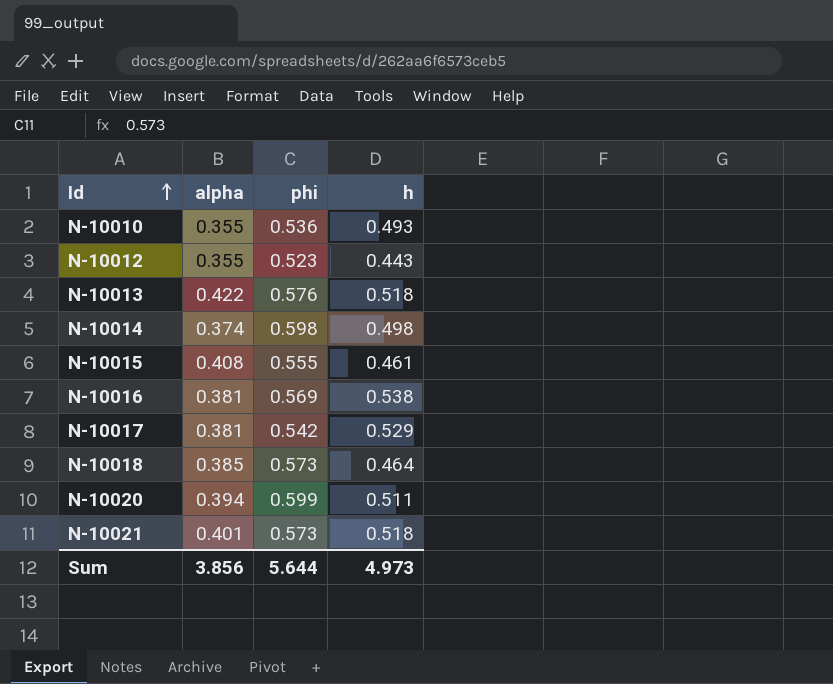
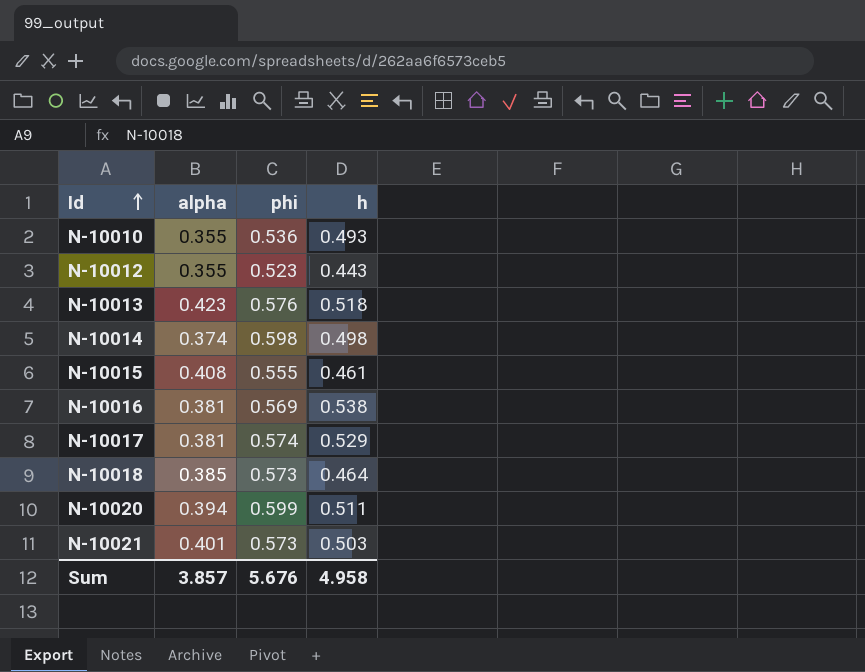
N-10013 | alpha: 0.422 -> 0.423
N-10017 | phi: 0.542 -> 0.574
N-10021 | h: 0.518 -> 0.503
Sum | alpha: 3.856 -> 3.857
Sum | phi: 5.644 -> 5.676
Sum | h: 4.973 -> 4.958

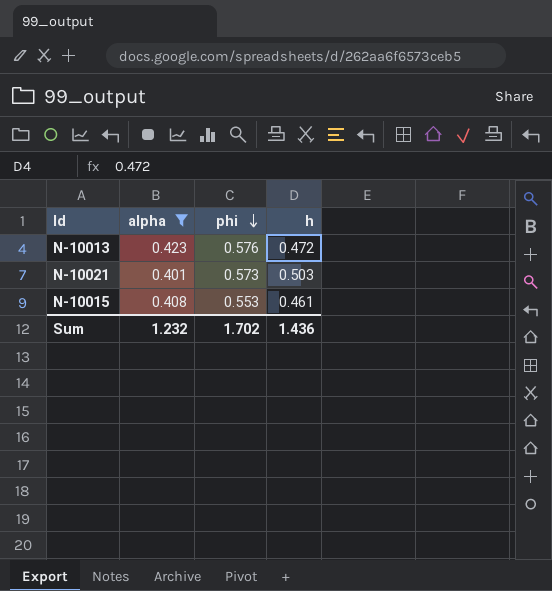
filter: none -> alpha >= 0.401
row order: Id ascending -> phi descending
N-10013 | h: 0.518 -> 0.472
N-10015 | phi: 0.555 -> 0.553
Sum | alpha: 3.857 -> 1.232
Sum | phi: 5.676 -> 1.702
Sum | h: 4.958 -> 1.436

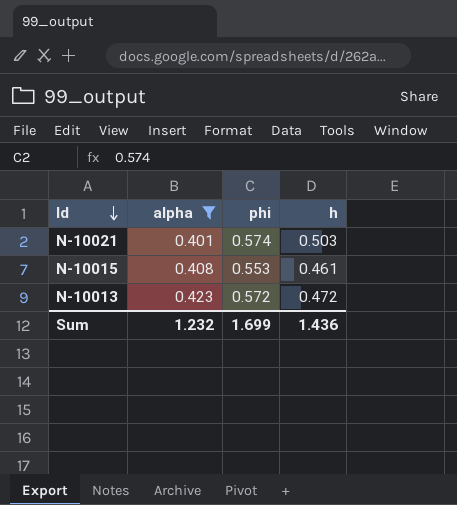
row order: phi descending -> Id descending
N-10021 | phi: 0.573 -> 0.574
N-10013 | phi: 0.576 -> 0.572
Sum | phi: 1.702 -> 1.699

